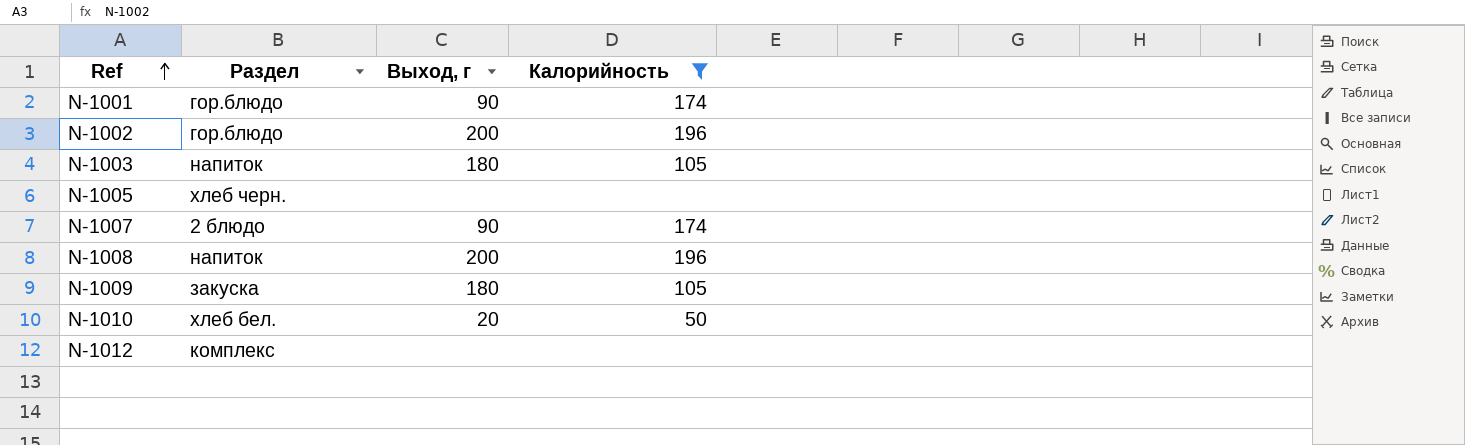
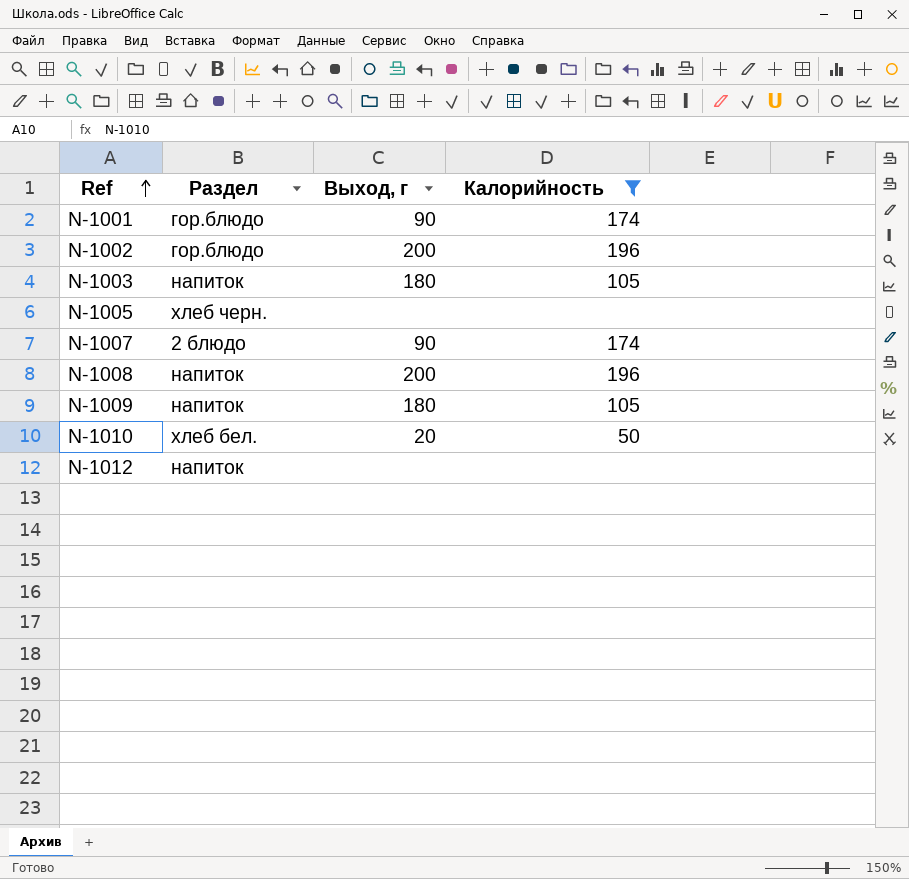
N-1009 | Раздел: закуска -> напиток
N-1012 | Раздел: комплекс -> напиток

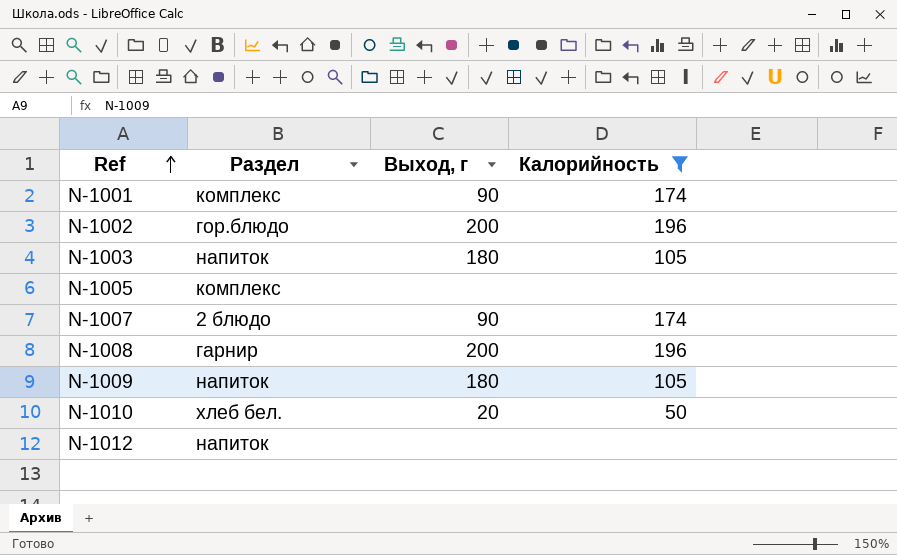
N-1001 | Раздел: гор.блюдо -> комплекс
N-1005 | Раздел: хлеб черн. -> комплекс
N-1008 | Раздел: напиток -> гарнир

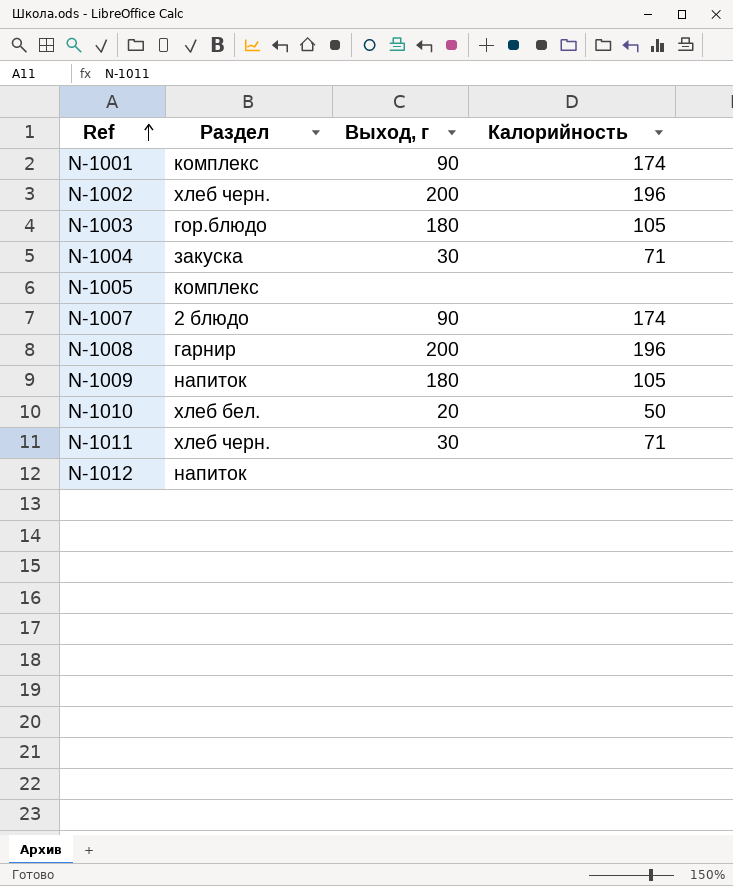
filter: Калорийность != 71 -> none
N-1002 | Раздел: гор.блюдо -> хлеб черн.
N-1003 | Раздел: напиток -> гор.блюдо

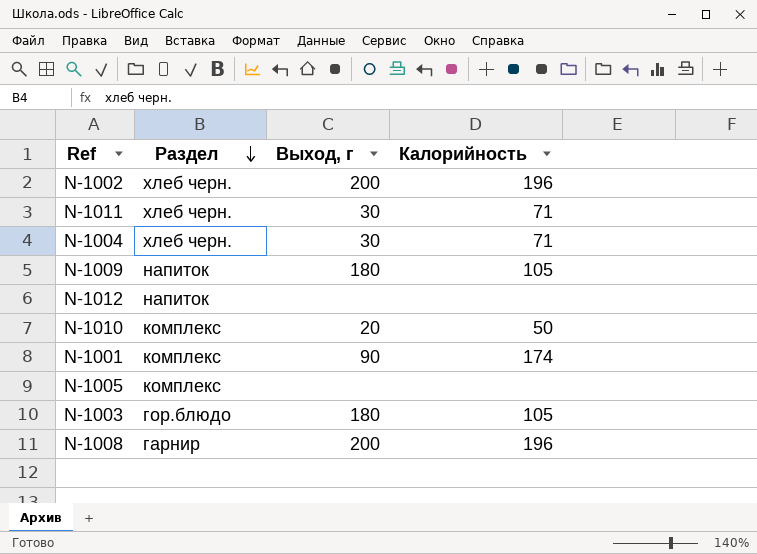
row order: Ref ascending -> Раздел descending
row N-1007: 2 блюдо | 90 | 174 -> none
N-1004 | Раздел: закуска -> хлеб черн.
N-1010 | Раздел: хлеб бел. -> комплекс

